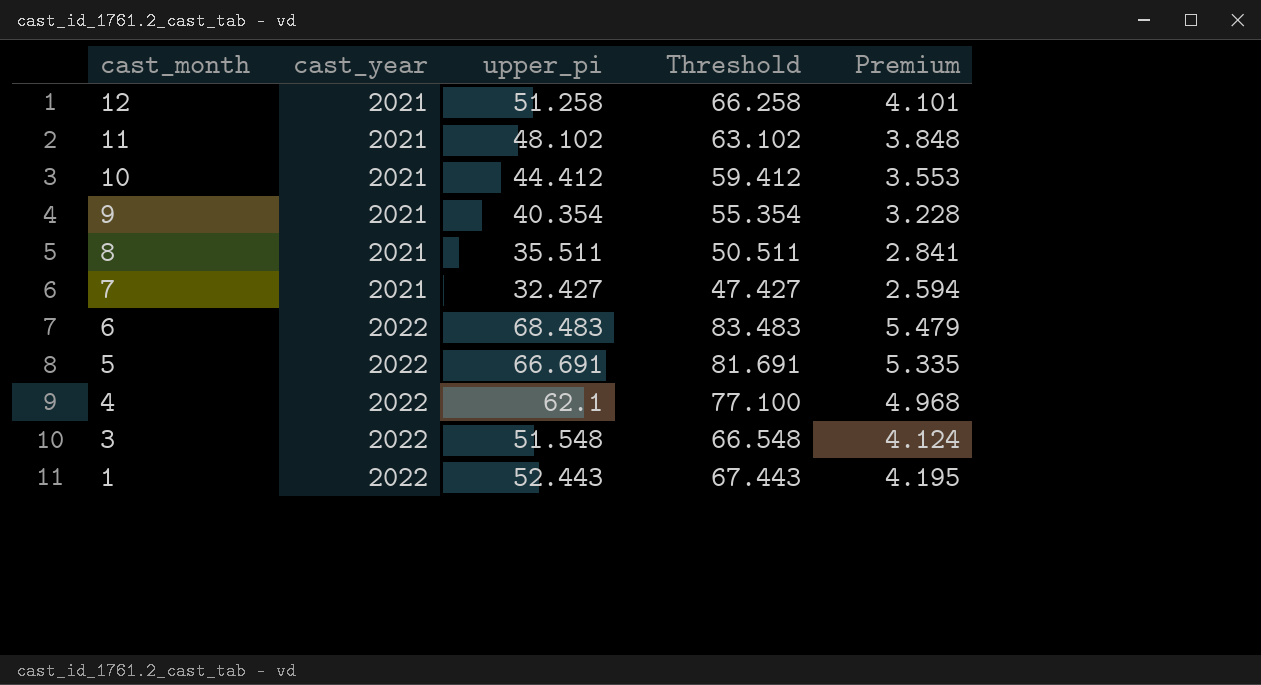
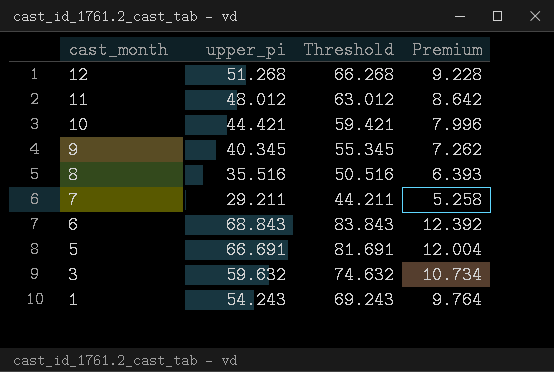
column cast_year | position: 2 -> none
column Premium | formula: [upper_pi] * 0.08 -> [upper_pi] * 0.18
row 4: 2022 | 62.1 | 77.100 | 4.968 -> none
12 | upper_pi: 51.258 -> 51.268
12 | Threshold: 66.258 -> 66.268
11 | upper_pi: 48.102 -> 48.012
11 | Threshold: 63.102 -> 63.012
10 | upper_pi: 44.412 -> 44.421
10 | Threshold: 59.412 -> 59.421
9 | upper_pi: 40.354 -> 40.345
9 | Threshold: 55.354 -> 55.345
8 | upper_pi: 35.511 -> 35.516
8 | Threshold: 50.511 -> 50.516
7 | upper_pi: 32.427 -> 29.211
7 | Threshold: 47.427 -> 44.211
6 | upper_pi: 68.483 -> 68.843
6 | Threshold: 83.483 -> 83.843
3 | upper_pi: 51.548 -> 59.632
3 | Threshold: 66.548 -> 74.632
1 | upper_pi: 52.443 -> 54.243
1 | Threshold: 67.443 -> 69.243

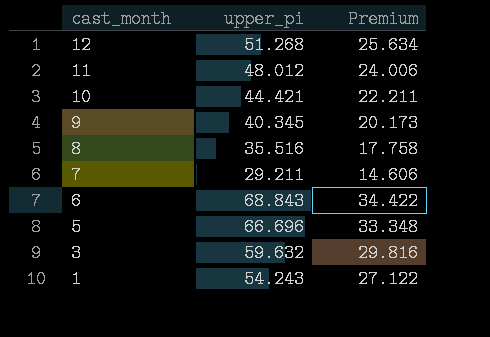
column Threshold | formula: [upper_pi] + 15 -> none
column Premium | formula: [upper_pi] * 0.18 -> [upper_pi] * 0.5
5 | upper_pi: 66.691 -> 66.696

